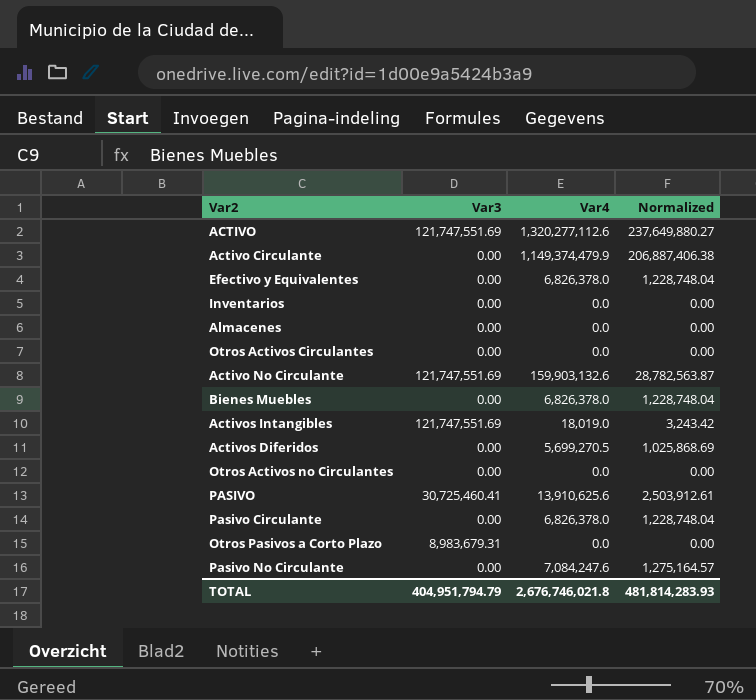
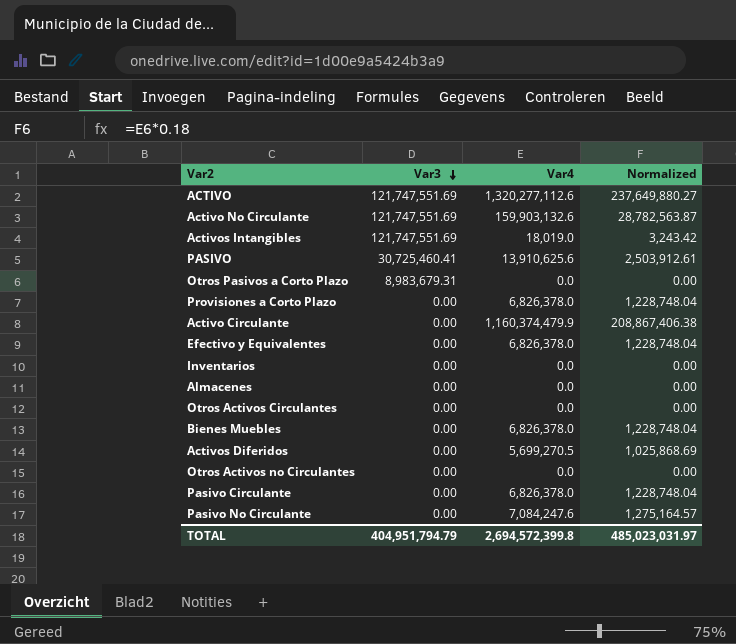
row order: none -> Var3 descending
row Provisiones a Corto Plazo: none -> 0.00 | 6,826,378.0 | 1,228,748.04
Activo Circulante | Var4: 1,149,374,479.9 -> 1,160,374,479.9
Activo Circulante | Normalized: 206,887,406.38 -> 208,867,406.38
TOTAL | Var4: 2,676,746,021.8 -> 2,694,572,399.8
TOTAL | Normalized: 481,814,283.93 -> 485,023,031.97

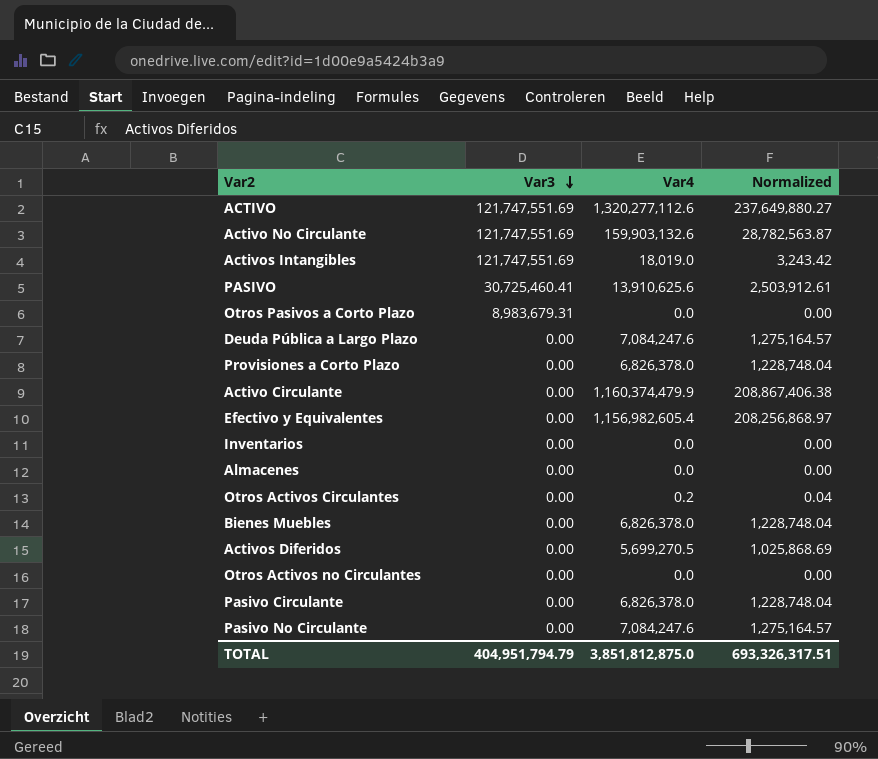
row Deuda Pública a Largo Plazo: none -> 0.00 | 7,084,247.6 | 1,275,164.57
Efectivo y Equivalentes | Var4: 6,826,378.0 -> 1,156,982,605.4
Efectivo y Equivalentes | Normalized: 1,228,748.04 -> 208,256,868.97
Otros Activos Circulantes | Var4: 0.0 -> 0.2
Otros Activos Circulantes | Normalized: 0.00 -> 0.04
TOTAL | Var4: 2,694,572,399.8 -> 3,851,812,875.0
TOTAL | Normalized: 485,023,031.97 -> 693,326,317.51

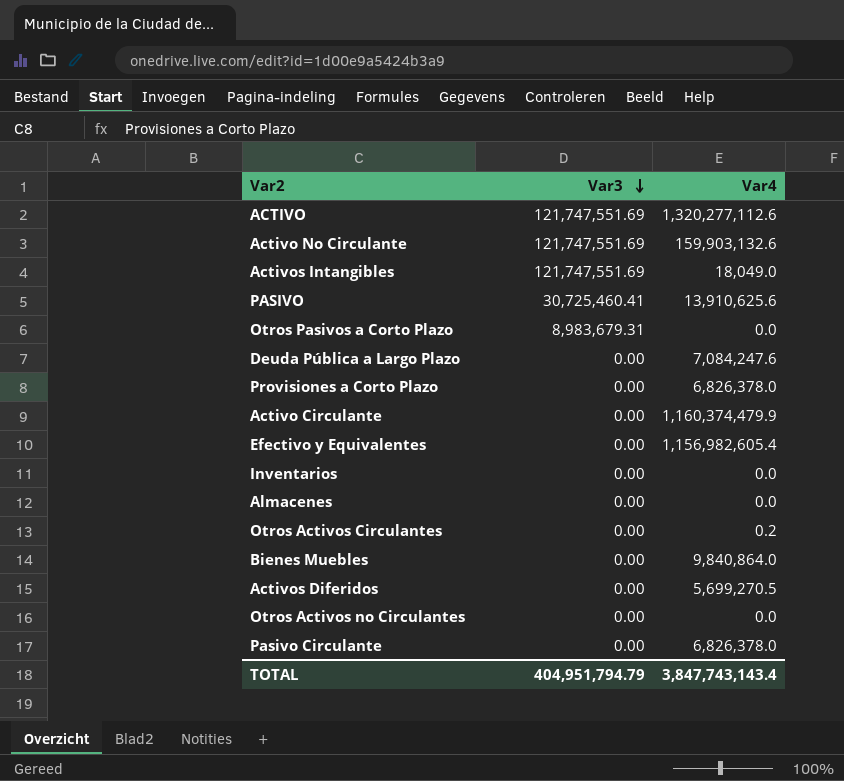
column Normalized | formula: [Var4] * 0.18 -> none
row Pasivo No Circulante: 0.00 | 7,084,247.6 | 1,275,164.57 -> none
Activos Intangibles | Var4: 18,019.0 -> 18,049.0
Bienes Muebles | Var4: 6,826,378.0 -> 9,840,864.0
TOTAL | Var4: 3,851,812,875.0 -> 3,847,743,143.4

